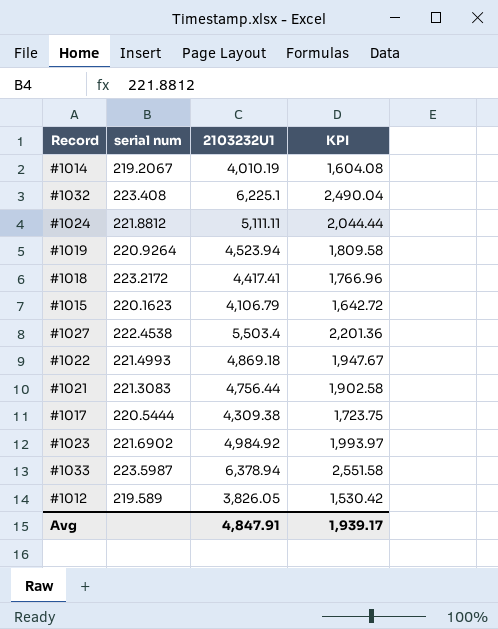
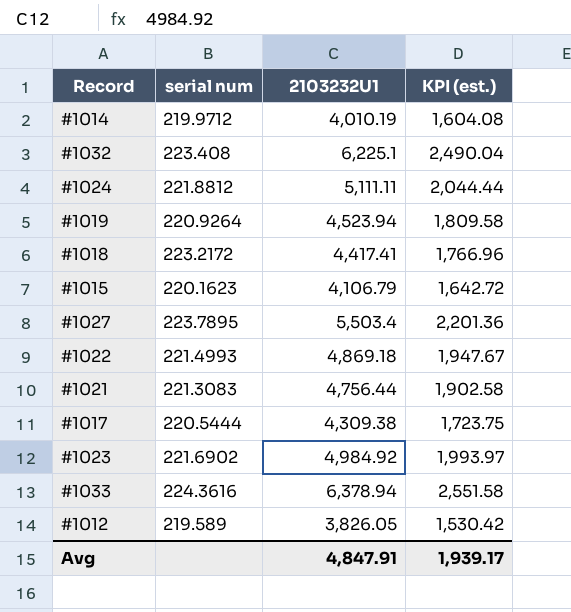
column name: KPI -> KPI (est.)
#1014 | serial num: 219.2067 -> 219.9712
#1027 | serial num: 222.4538 -> 223.7895
#1033 | serial num: 223.5987 -> 224.3616

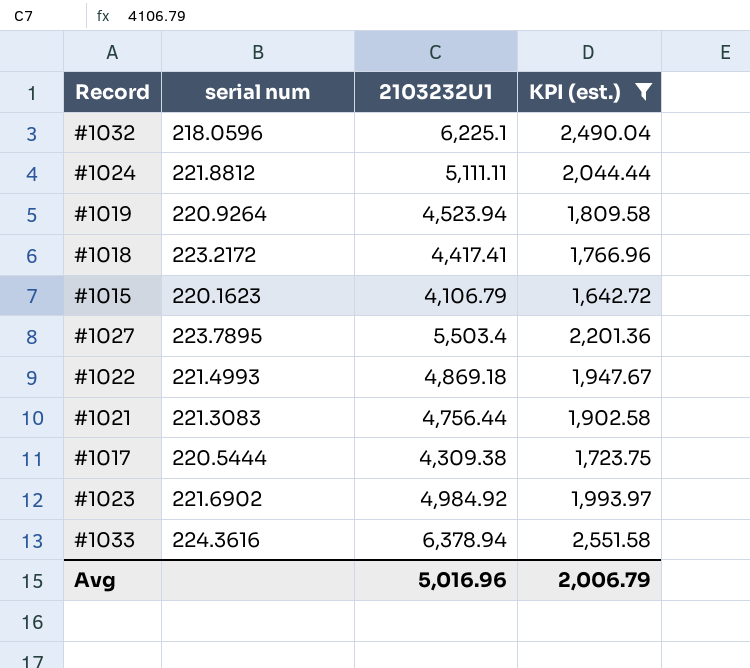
filter: none -> KPI (est.) >= 1,642.72
#1032 | serial num: 223.408 -> 218.0596
Avg | 2103232U1: 4,847.91 -> 5,016.96
Avg | KPI (est.): 1,939.17 -> 2,006.79

